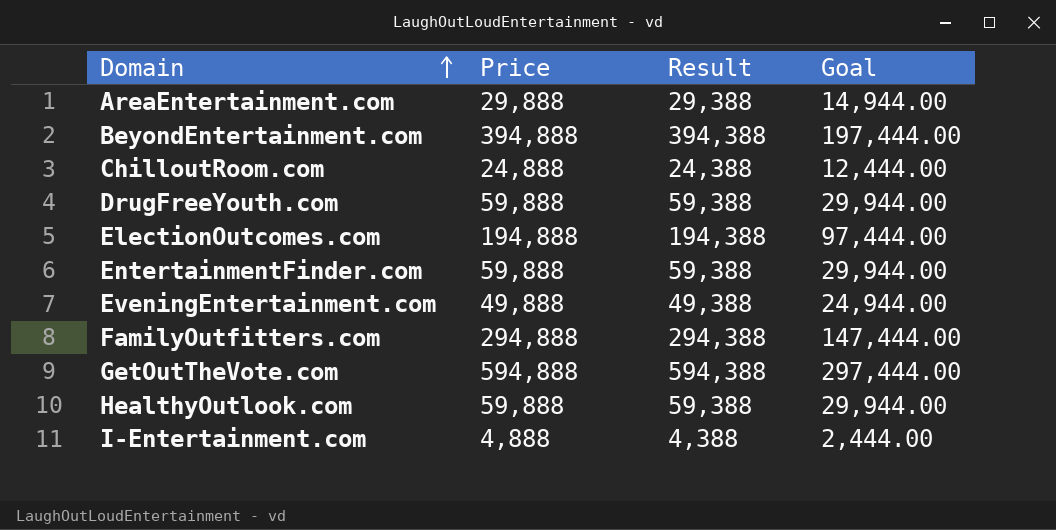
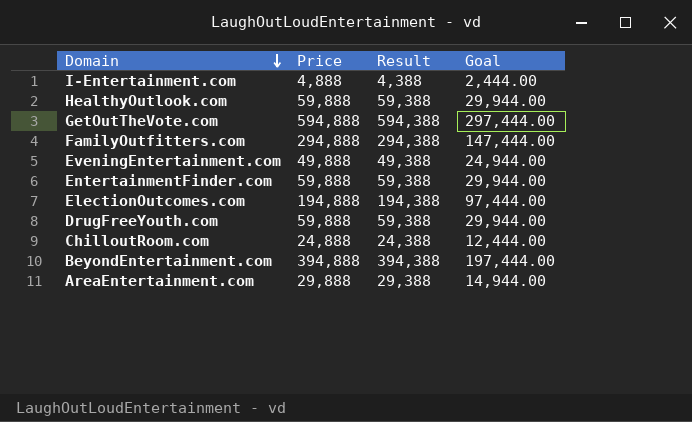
row order: Domain ascending -> Domain descending

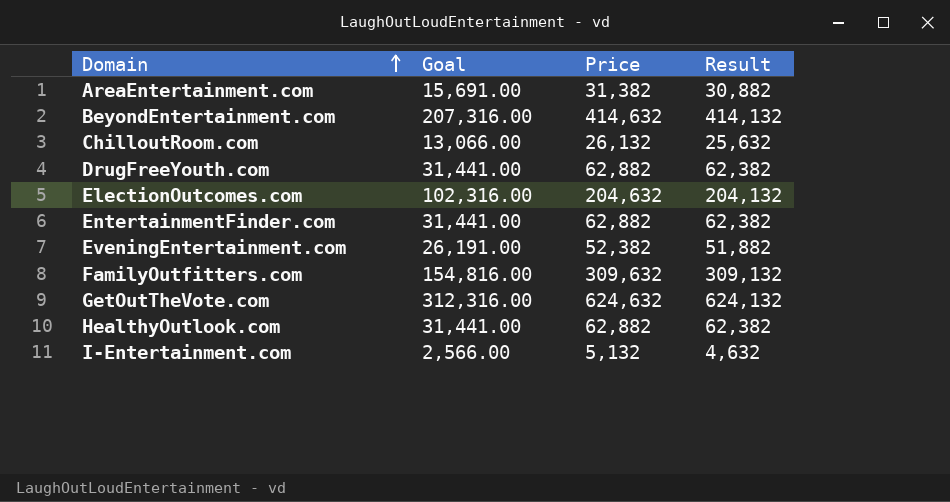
row order: Domain descending -> Domain ascending
column Goal | position: 4 -> 2
AreaEntertainment.com | Goal: 14,944.00 -> 15,691.00
AreaEntertainment.com | Price: 29,888 -> 31,382
AreaEntertainment.com | Result: 29,388 -> 30,882
BeyondEntertainment.com | Goal: 197,444.00 -> 207,316.00
BeyondEntertainment.com | Price: 394,888 -> 414,632
BeyondEntertainment.com | Result: 394,388 -> 414,132
ChilloutRoom.com | Goal: 12,444.00 -> 13,066.00
ChilloutRoom.com | Price: 24,888 -> 26,132
ChilloutRoom.com | Result: 24,388 -> 25,632
DrugFreeYouth.com | Goal: 29,944.00 -> 31,441.00
DrugFreeYouth.com | Price: 59,888 -> 62,882
DrugFreeYouth.com | Result: 59,388 -> 62,382
ElectionOutcomes.com | Goal: 97,444.00 -> 102,316.00
ElectionOutcomes.com | Price: 194,888 -> 204,632
ElectionOutcomes.com | Result: 194,388 -> 204,132
EntertainmentFinder.com | Goal: 29,944.00 -> 31,441.00
EntertainmentFinder.com | Price: 59,888 -> 62,882
EntertainmentFinder.com | Result: 59,388 -> 62,382
EveningEntertainment.com | Goal: 24,944.00 -> 26,191.00
EveningEntertainment.com | Price: 49,888 -> 52,382
EveningEntertainment.com | Result: 49,388 -> 51,882
FamilyOutfitters.com | Goal: 147,444.00 -> 154,816.00
FamilyOutfitters.com | Price: 294,888 -> 309,632
FamilyOutfitters.com | Result: 294,388 -> 309,132
GetOutTheVote.com | Goal: 297,444.00 -> 312,316.00
GetOutTheVote.com | Price: 594,888 -> 624,632
GetOutTheVote.com | Result: 594,388 -> 624,132
HealthyOutlook.com | Goal: 29,944.00 -> 31,441.00
HealthyOutlook.com | Price: 59,888 -> 62,882
HealthyOutlook.com | Result: 59,388 -> 62,382
I-Entertainment.com | Goal: 2,444.00 -> 2,566.00
I-Entertainment.com | Price: 4,888 -> 5,132
I-Entertainment.com | Result: 4,388 -> 4,632

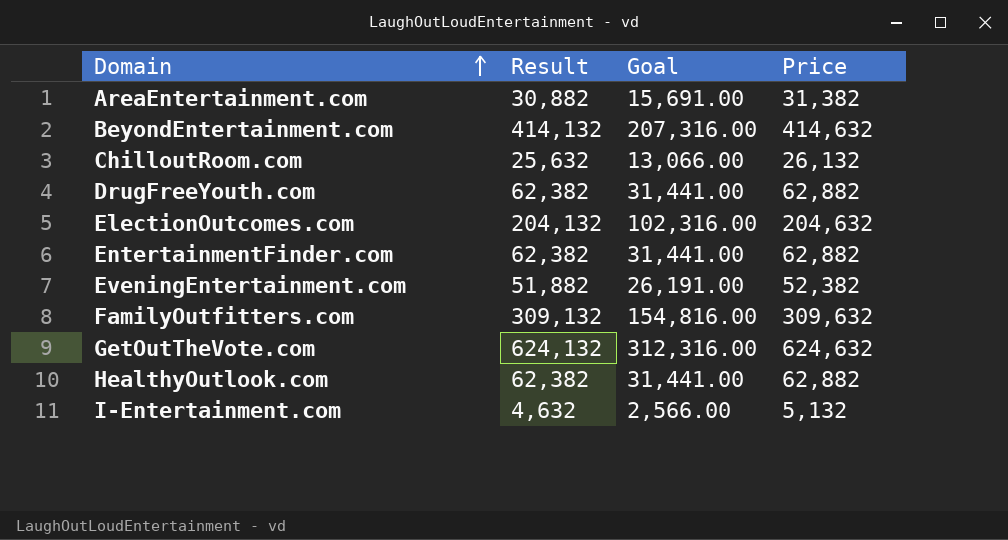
column Result | position: 4 -> 2

